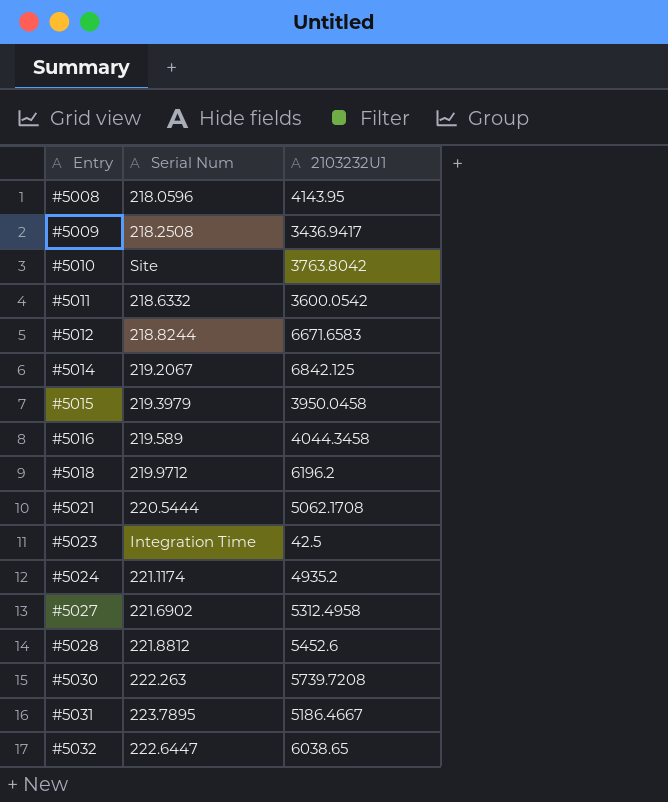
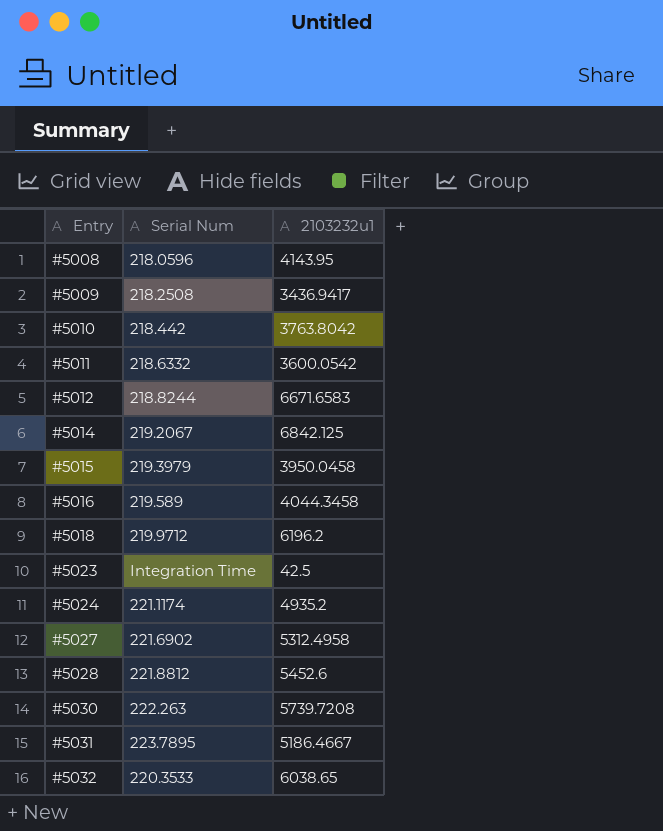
column name: 2103232U1 -> 2103232u1
row #5021: 220.5444 | 5062.1708 -> none
#5010 | Serial Num: Site -> 218.442
#5032 | Serial Num: 222.6447 -> 220.3533

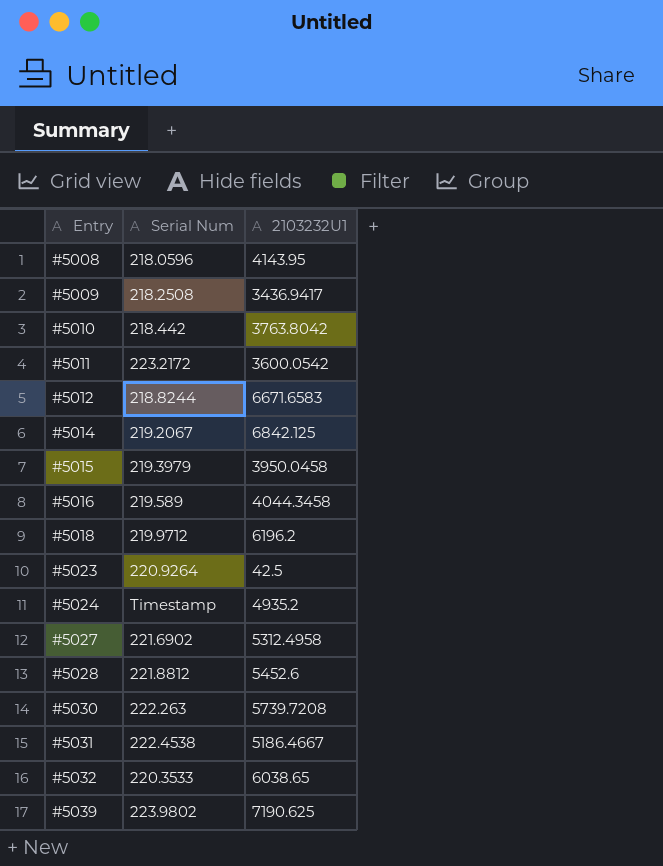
column name: 2103232u1 -> 2103232U1
#5011 | Serial Num: 218.6332 -> 223.2172
#5023 | Serial Num: Integration Time -> 220.9264
#5024 | Serial Num: 221.1174 -> Timestamp
#5031 | Serial Num: 223.7895 -> 222.4538
row #5039: none -> 223.9802 | 7190.625

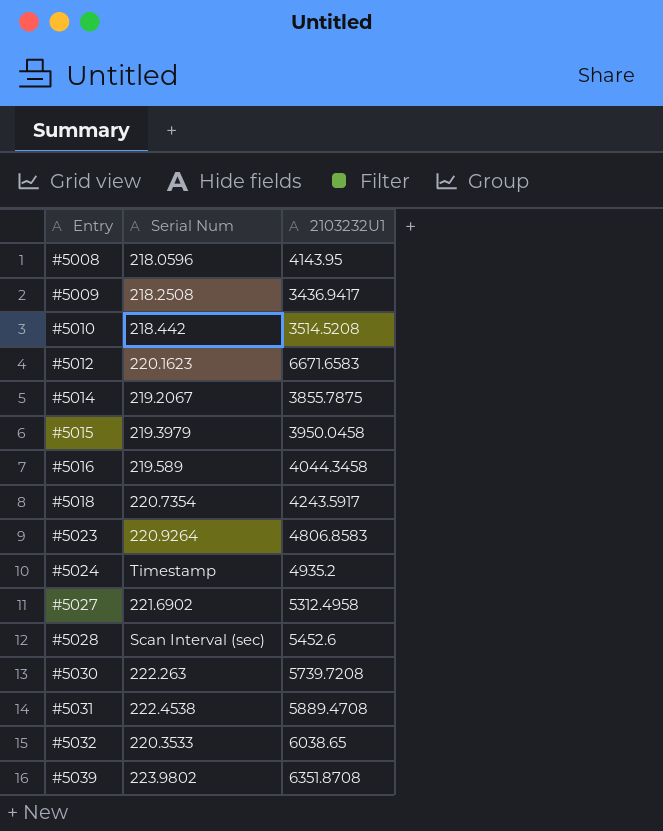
row #5011: 223.2172 | 3600.0542 -> none
#5010 | 2103232U1: 3763.8042 -> 3514.5208
#5012 | Serial Num: 218.8244 -> 220.1623
#5014 | 2103232U1: 6842.125 -> 3855.7875
#5018 | Serial Num: 219.9712 -> 220.7354
#5018 | 2103232U1: 6196.2 -> 4243.5917
#5023 | 2103232U1: 42.5 -> 4806.8583
#5028 | Serial Num: 221.8812 -> Scan Interval (sec)
#5031 | 2103232U1: 5186.4667 -> 5889.4708
#5039 | 2103232U1: 7190.625 -> 6351.8708

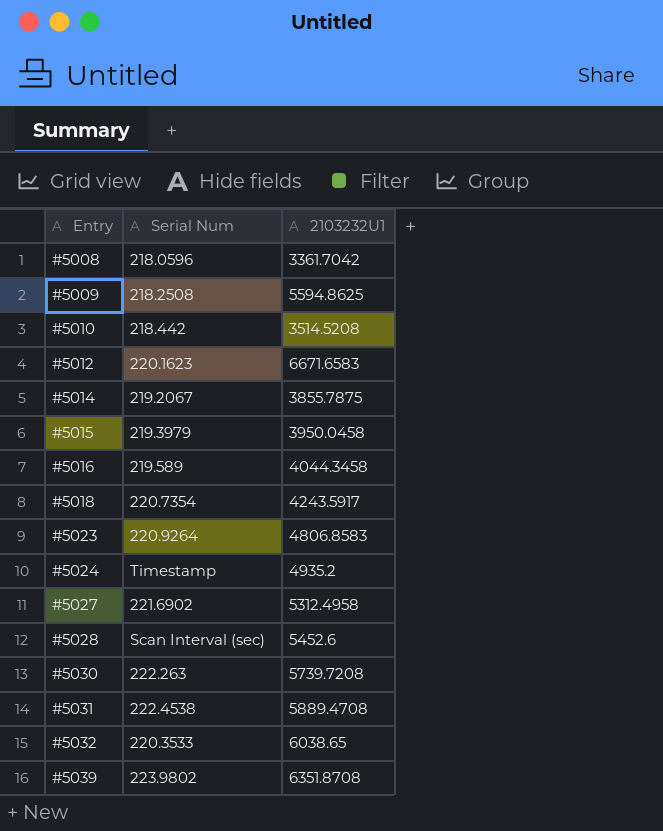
#5008 | 2103232U1: 4143.95 -> 3361.7042
#5009 | 2103232U1: 3436.9417 -> 5594.8625

